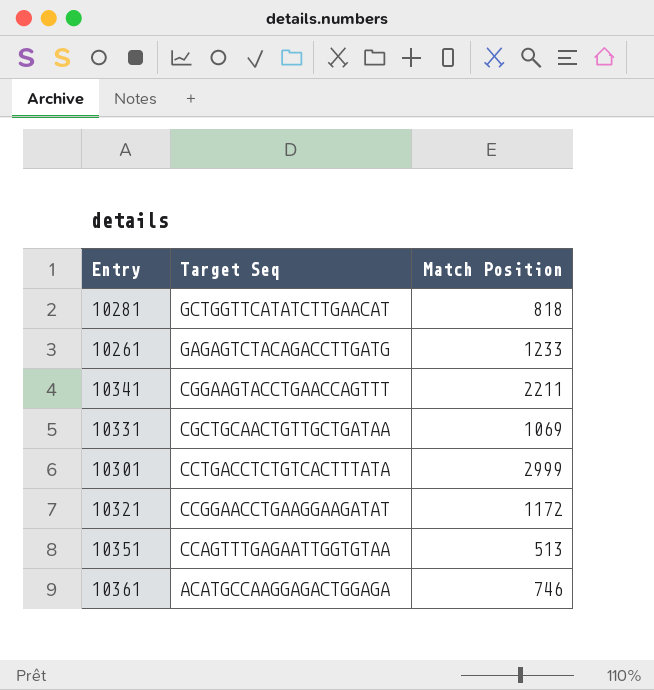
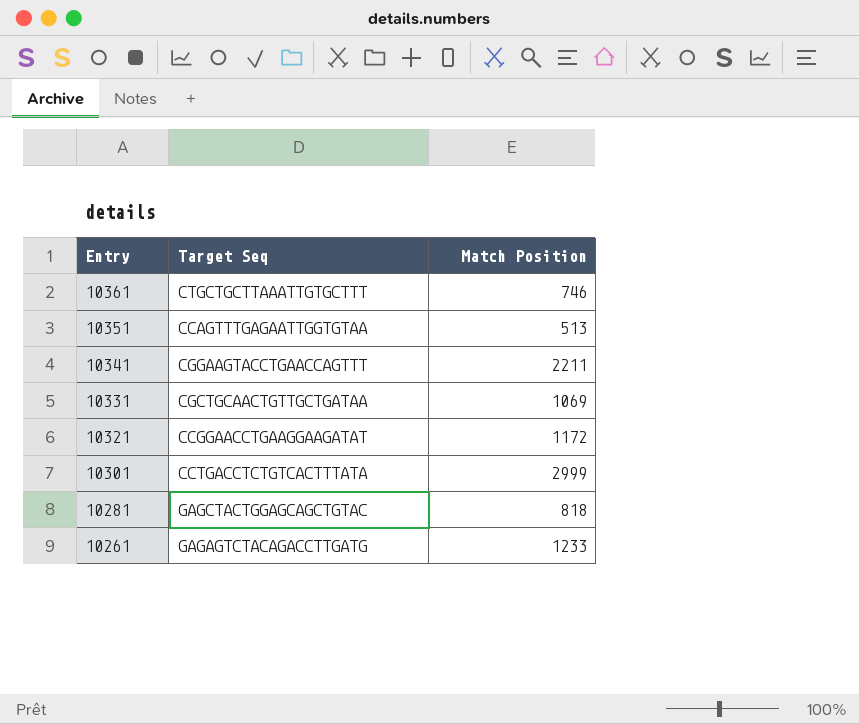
row order: Target Seq descending -> Entry descending
10361 | Target Seq: ACATGCCAAGGAGACTGGAGA -> CTGCTGCTTAAATTGTGCTTT
10281 | Target Seq: GCTGGTTCATATCTTGAACAT -> GAGCTACTGGAGCAGCTGTAC

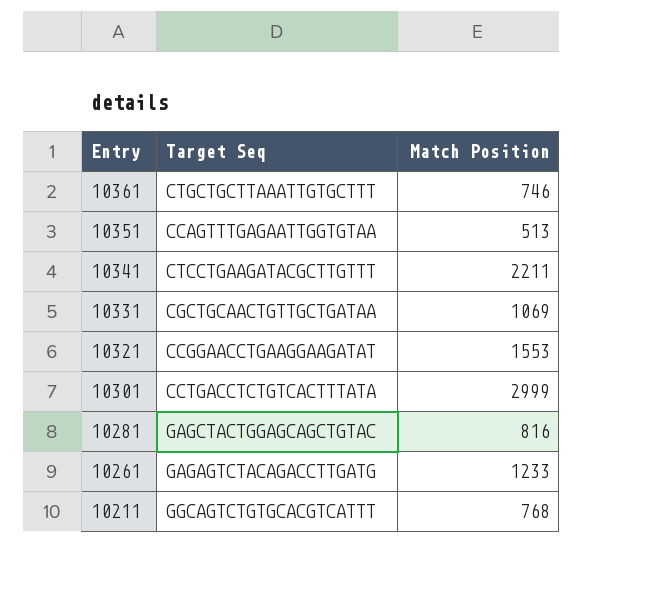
10341 | Target Seq: CGGAAGTACCTGAACCAGTTT -> CTCCTGAAGATACGCTTGTTT
10321 | Match Position: 1172 -> 1553
10281 | Match Position: 818 -> 816
row 10211: none -> GGCAGTCTGTGCACGTCATTT | 768

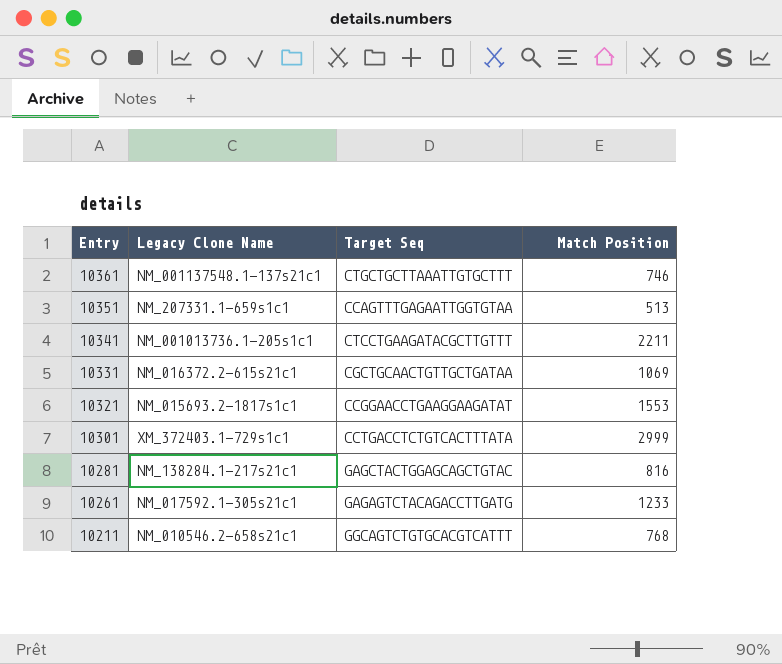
column Legacy Clone Name | position: none -> 2

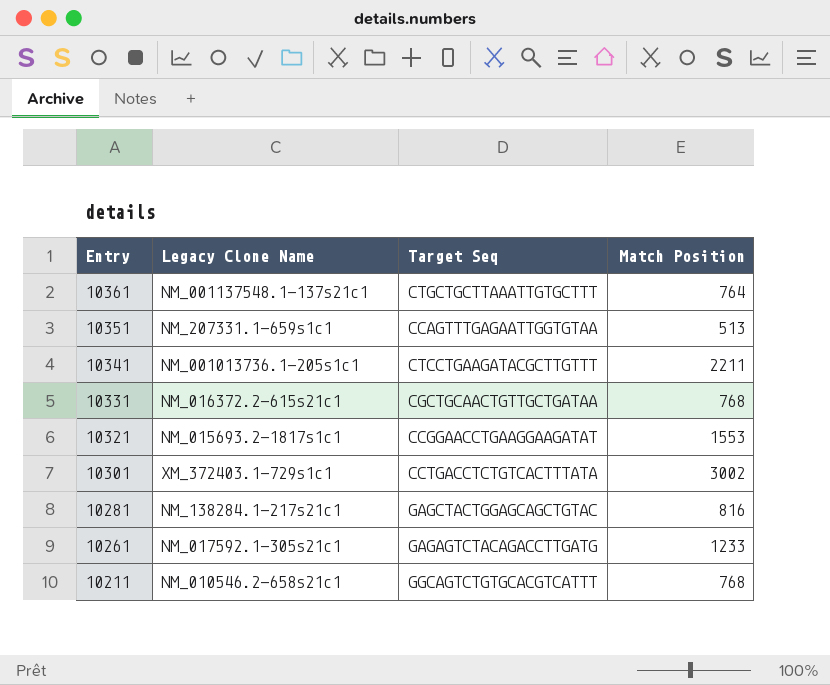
10361 | Match Position: 746 -> 764
10331 | Match Position: 1069 -> 768
10301 | Match Position: 2999 -> 3002

